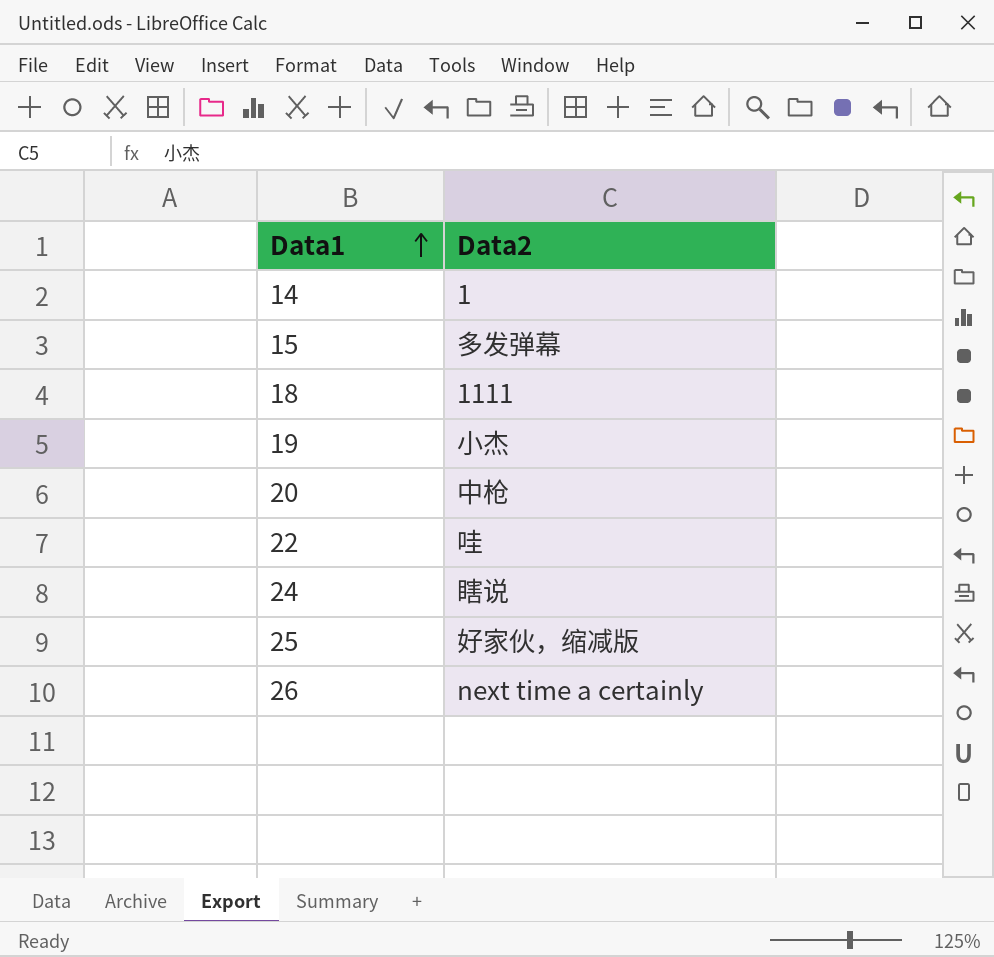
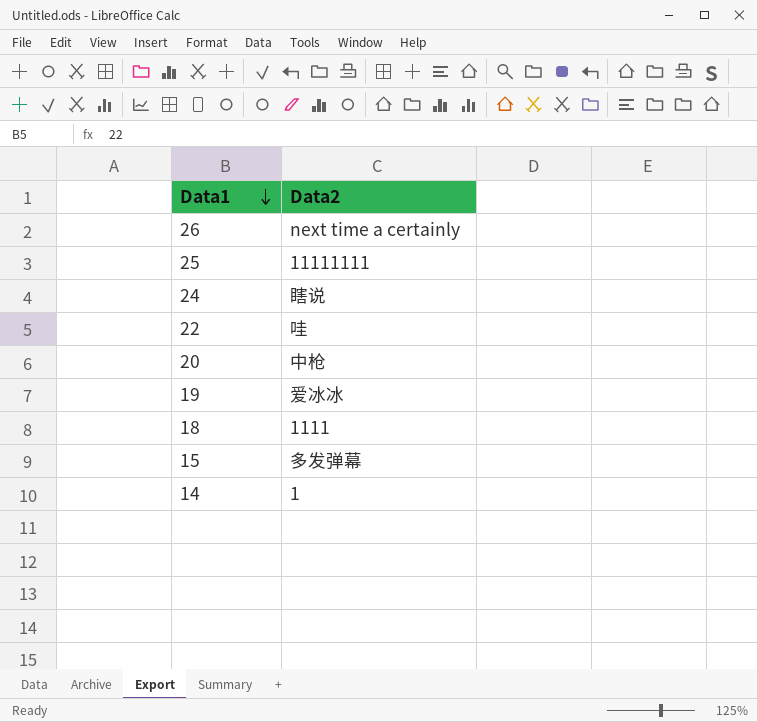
row order: Data1 ascending -> Data1 descending
25 | Data2: 好家伙，缩减版 -> 11111111
19 | Data2: 小杰 -> 爱冰冰

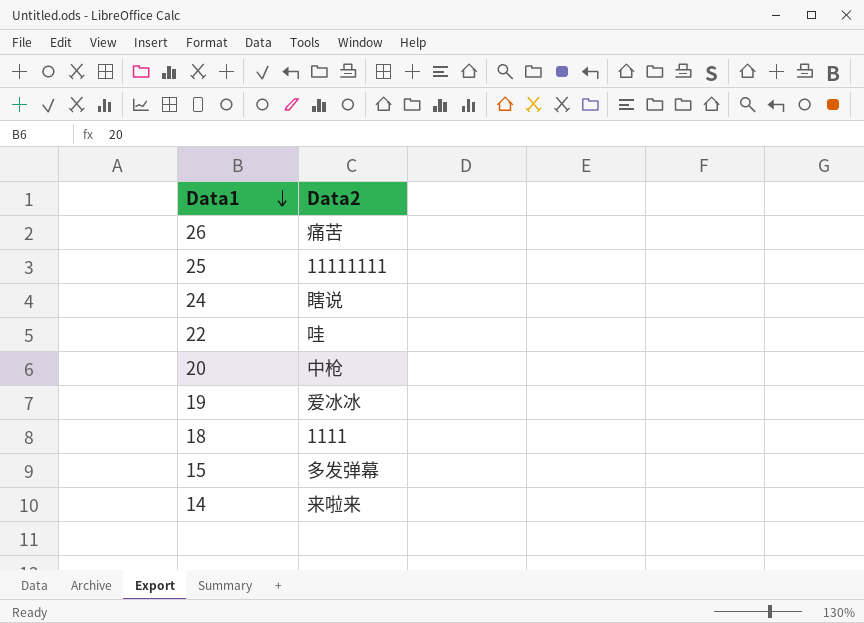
26 | Data2: next time a certainly -> 痛苦
14 | Data2: 1 -> 来啦来

